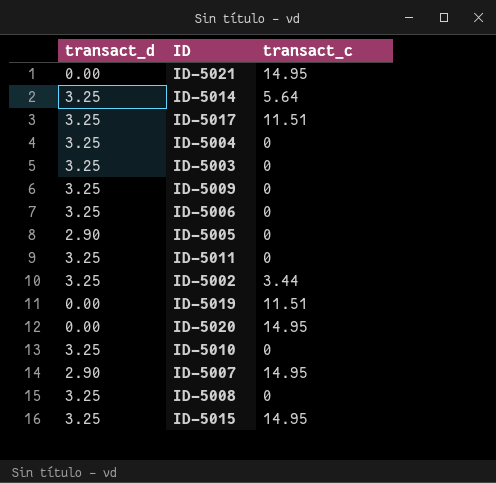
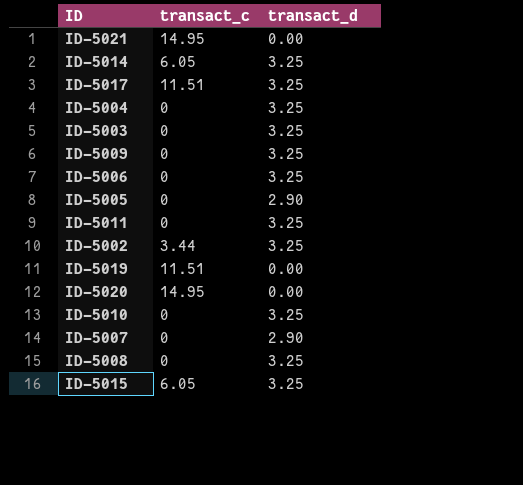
column transact_d | position: 1 -> 3
ID-5014 | transact_c: 5.64 -> 6.05
ID-5007 | transact_c: 14.95 -> 0
ID-5015 | transact_c: 14.95 -> 6.05

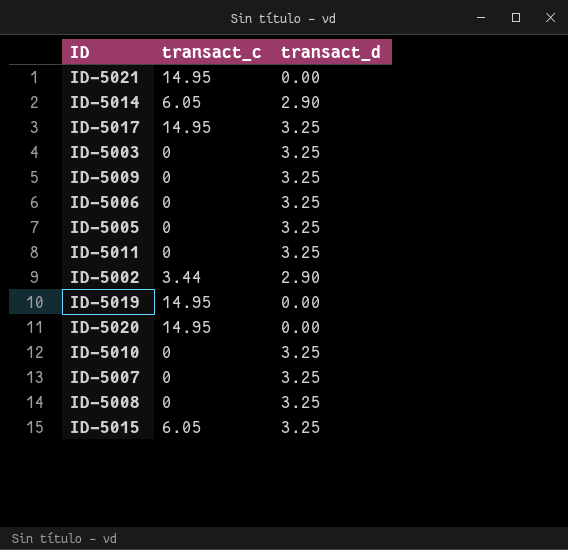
row ID-5004: 0 | 3.25 -> none
ID-5014 | transact_d: 3.25 -> 2.90
ID-5017 | transact_c: 11.51 -> 14.95
ID-5005 | transact_d: 2.90 -> 3.25
ID-5002 | transact_d: 3.25 -> 2.90
ID-5019 | transact_c: 11.51 -> 14.95
ID-5007 | transact_d: 2.90 -> 3.25

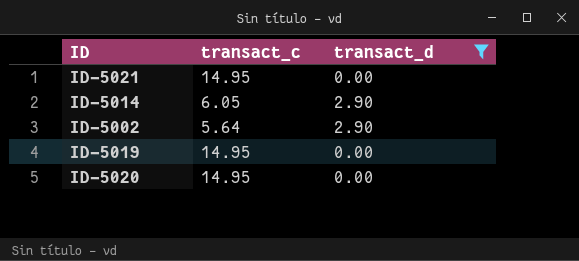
filter: none -> transact_d != 3.25
ID-5002 | transact_c: 3.44 -> 5.64

